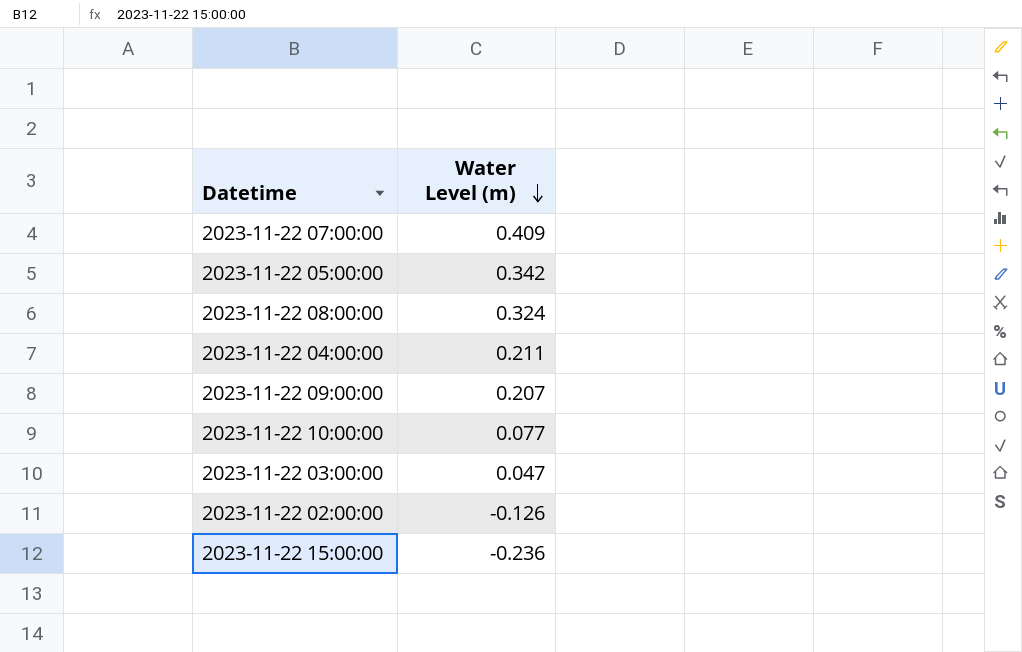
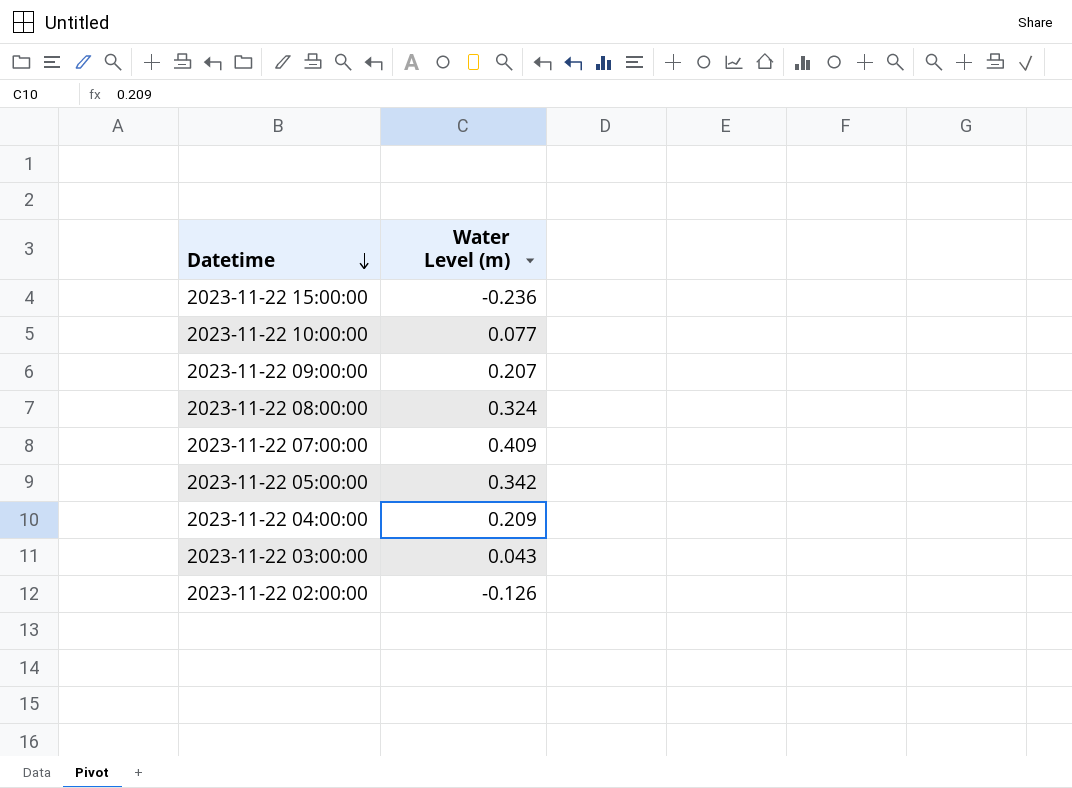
row order: Water Level (m) descending -> Datetime descending
2023-11-22 04:00:00 | Water Level (m): 0.211 -> 0.209
2023-11-22 03:00:00 | Water Level (m): 0.047 -> 0.043

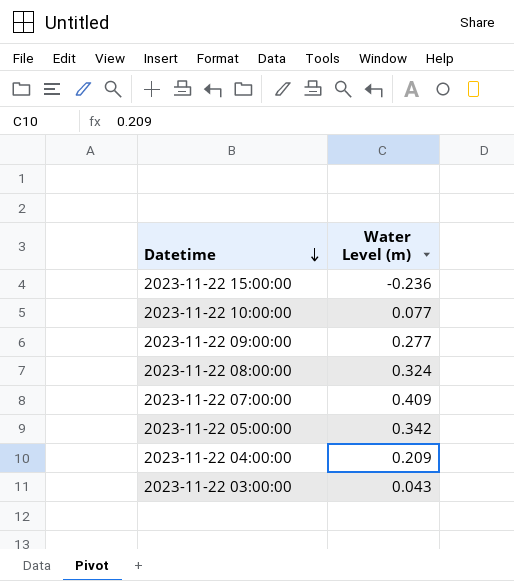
row 2023-11-22 02:00:00: -0.126 -> none
2023-11-22 09:00:00 | Water Level (m): 0.207 -> 0.277

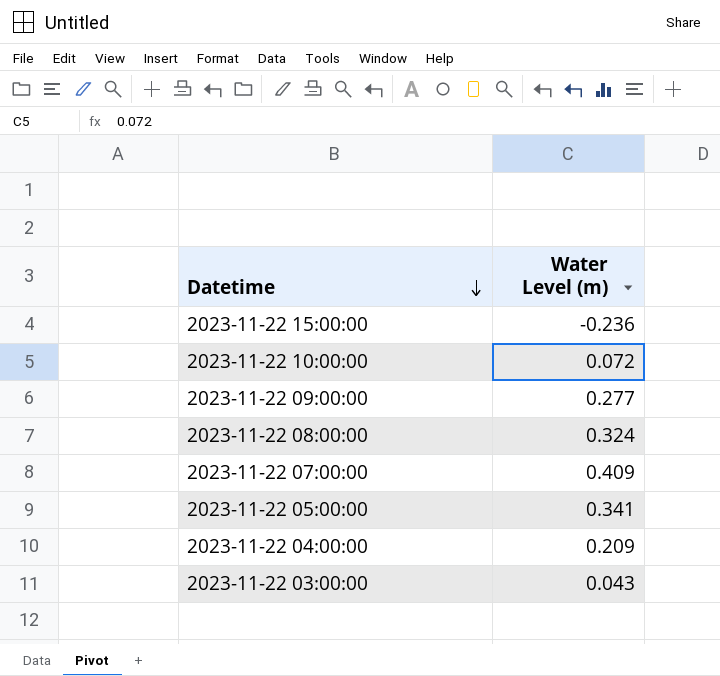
2023-11-22 10:00:00 | Water Level (m): 0.077 -> 0.072
2023-11-22 05:00:00 | Water Level (m): 0.342 -> 0.341

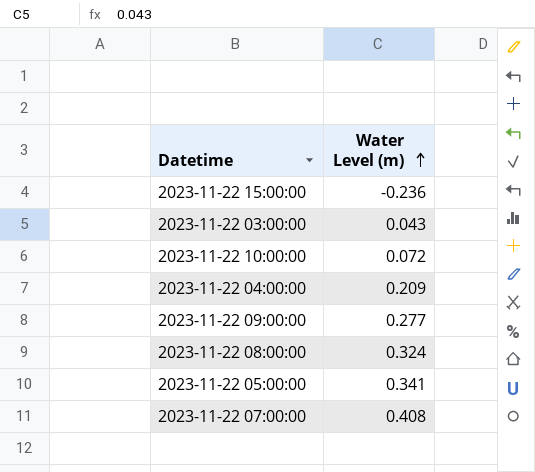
row order: Datetime descending -> Water Level (m) ascending
2023-11-22 07:00:00 | Water Level (m): 0.409 -> 0.408

